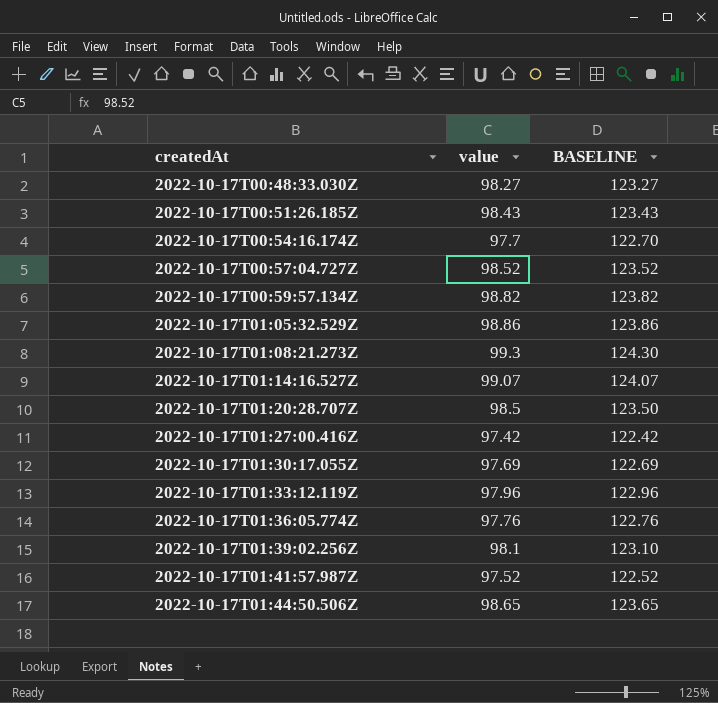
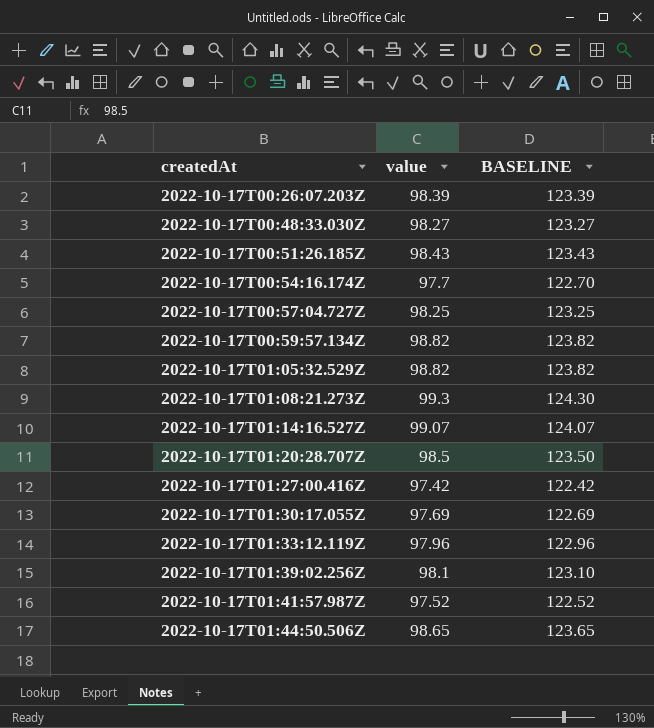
row 2022-10-17T01:36:05.774Z: 97.76 | 122.76 -> none
row 2022-10-17T00:26:07.203Z: none -> 98.39 | 123.39
2022-10-17T00:57:04.727Z | value: 98.52 -> 98.25
2022-10-17T00:57:04.727Z | BASELINE: 123.52 -> 123.25
2022-10-17T01:05:32.529Z | value: 98.86 -> 98.82
2022-10-17T01:05:32.529Z | BASELINE: 123.86 -> 123.82

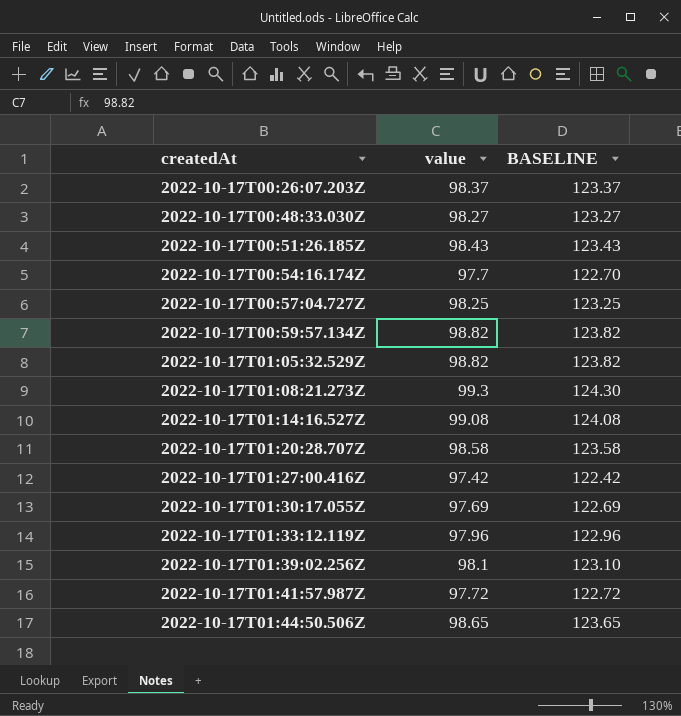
2022-10-17T00:26:07.203Z | value: 98.39 -> 98.37
2022-10-17T00:26:07.203Z | BASELINE: 123.39 -> 123.37
2022-10-17T01:14:16.527Z | value: 99.07 -> 99.08
2022-10-17T01:14:16.527Z | BASELINE: 124.07 -> 124.08
2022-10-17T01:20:28.707Z | value: 98.5 -> 98.58
2022-10-17T01:20:28.707Z | BASELINE: 123.50 -> 123.58
2022-10-17T01:41:57.987Z | value: 97.52 -> 97.72
2022-10-17T01:41:57.987Z | BASELINE: 122.52 -> 122.72

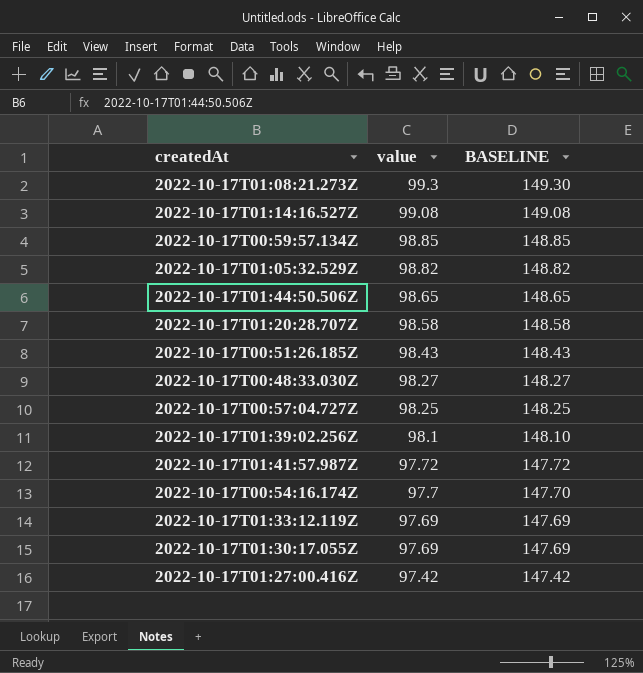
row order: createdAt ascending -> value descending
column BASELINE | formula: [value] + 25 -> [value] + 50
row 2022-10-17T00:26:07.203Z: 98.37 | 123.37 -> none
2022-10-17T00:59:57.134Z | value: 98.82 -> 98.85
2022-10-17T01:33:12.119Z | value: 97.96 -> 97.69

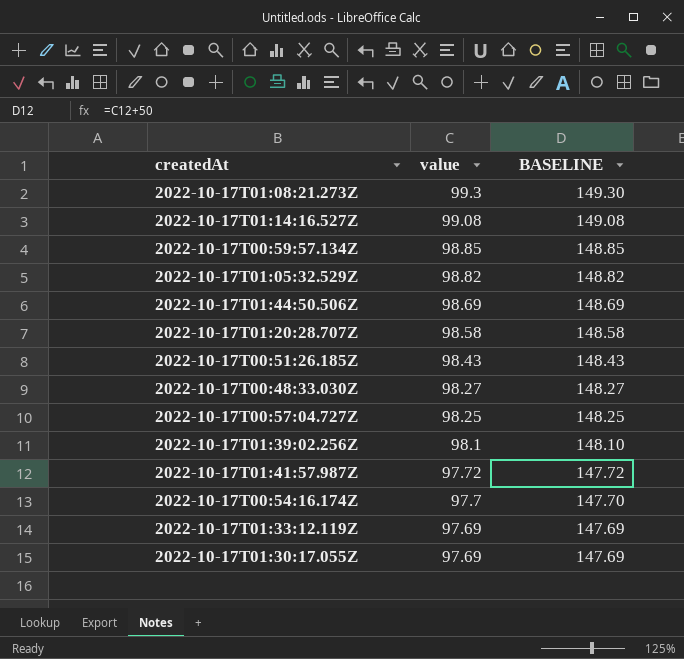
row 2022-10-17T01:27:00.416Z: 97.42 | 147.42 -> none
2022-10-17T01:44:50.506Z | value: 98.65 -> 98.69
2022-10-17T01:44:50.506Z | BASELINE: 148.65 -> 148.69

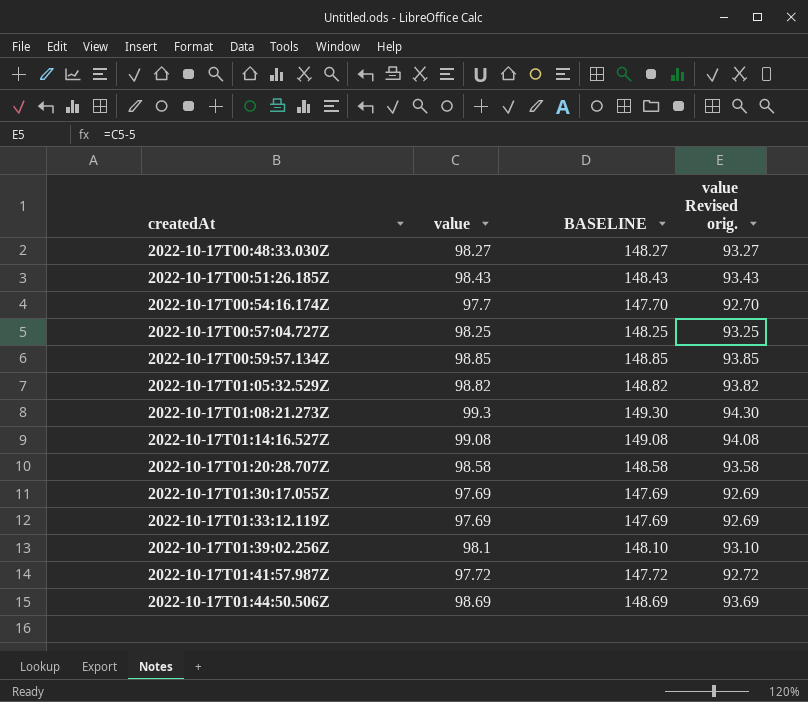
row order: value descending -> createdAt ascending
column value Revised orig. | formula: none -> [value] - 5

